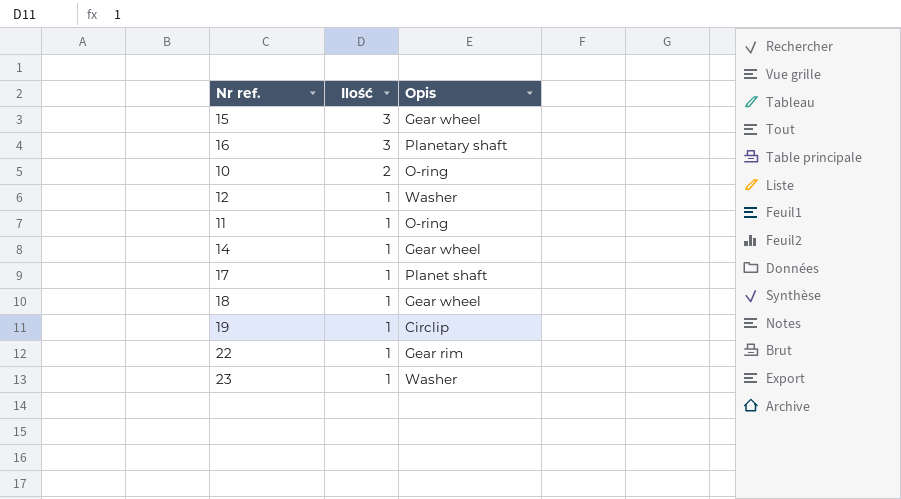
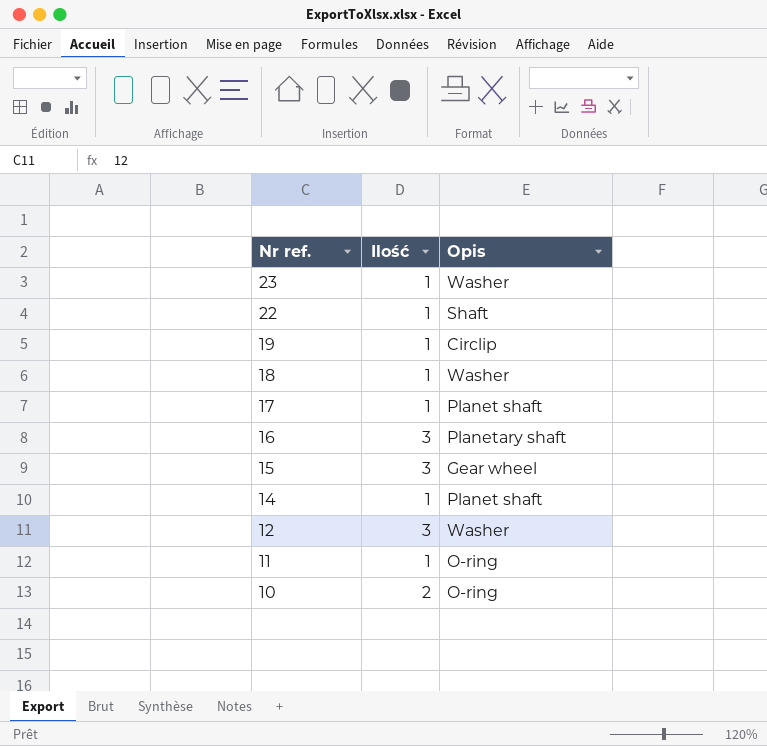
row order: Ilość descending -> Nr ref. descending
22 | Opis: Gear rim -> Shaft
18 | Opis: Gear wheel -> Washer
14 | Opis: Gear wheel -> Planet shaft
12 | Ilość: 1 -> 3

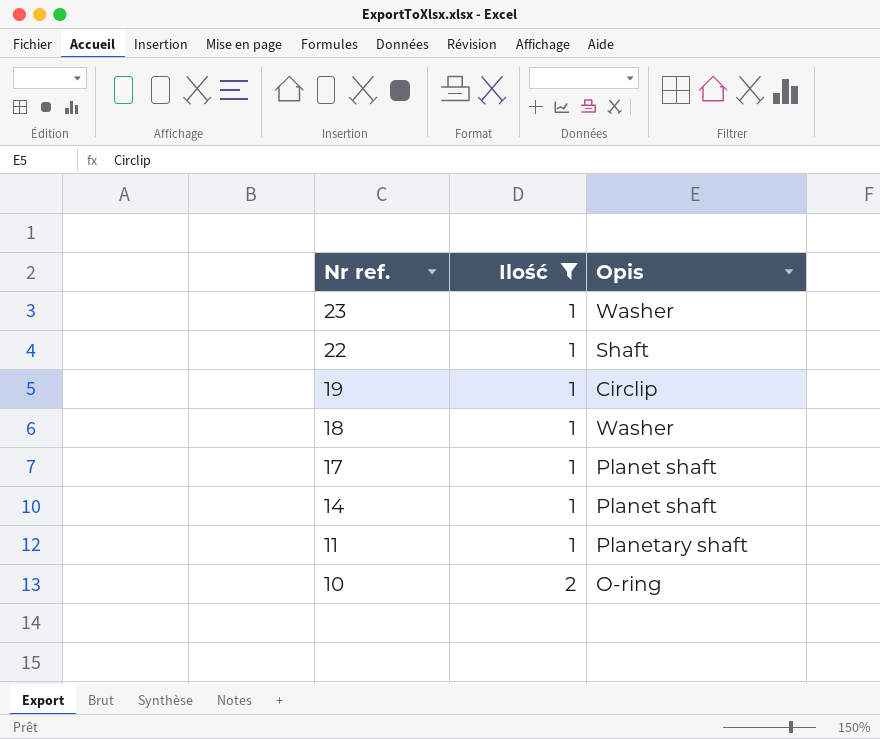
filter: none -> Ilość != 3
11 | Opis: O-ring -> Planetary shaft

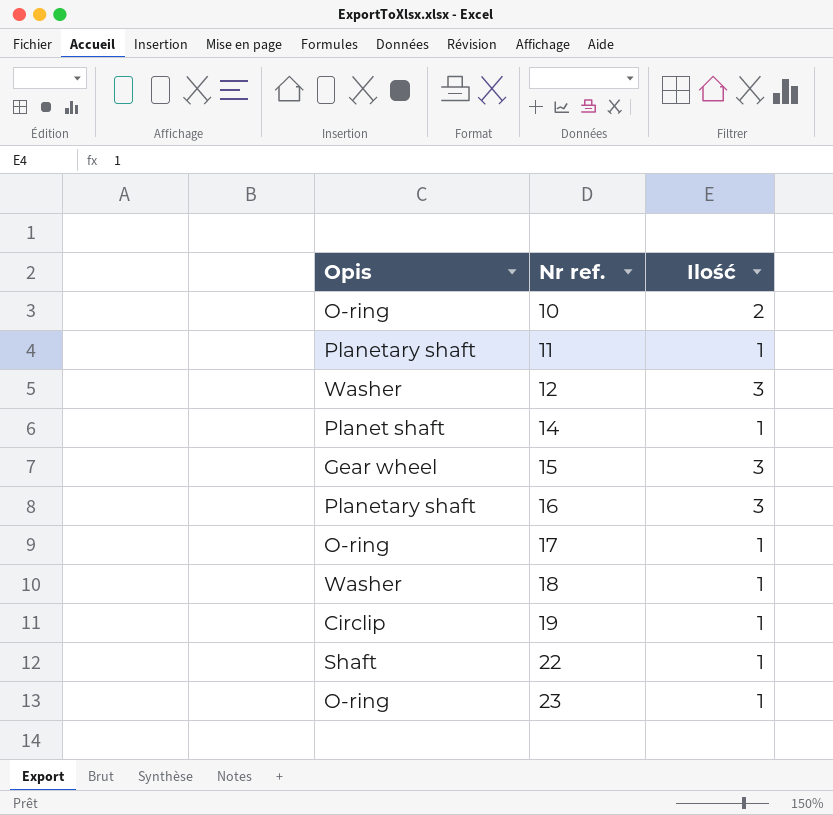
filter: Ilość != 3 -> none
row order: Nr ref. descending -> Nr ref. ascending
column Opis | position: 3 -> 1
17 | Opis: Planet shaft -> O-ring
23 | Opis: Washer -> O-ring

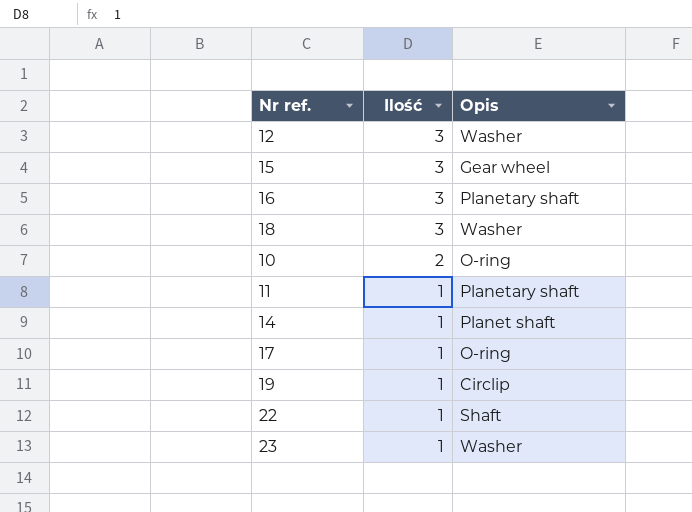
row order: Nr ref. ascending -> Ilość descending
column Opis | position: 1 -> 3
18 | Ilość: 1 -> 3
23 | Opis: O-ring -> Washer

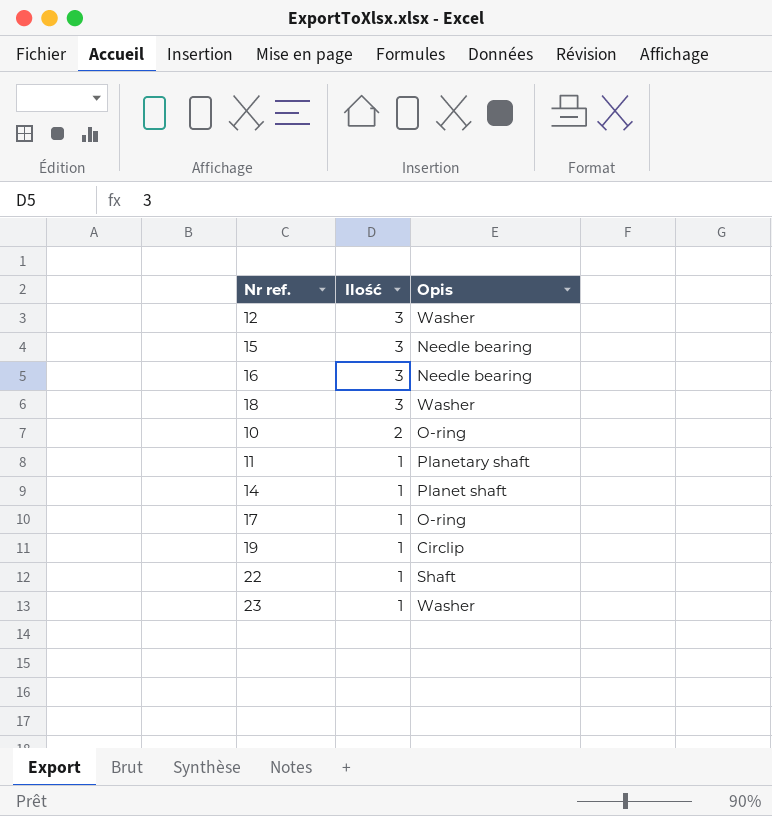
15 | Opis: Gear wheel -> Needle bearing
16 | Opis: Planetary shaft -> Needle bearing

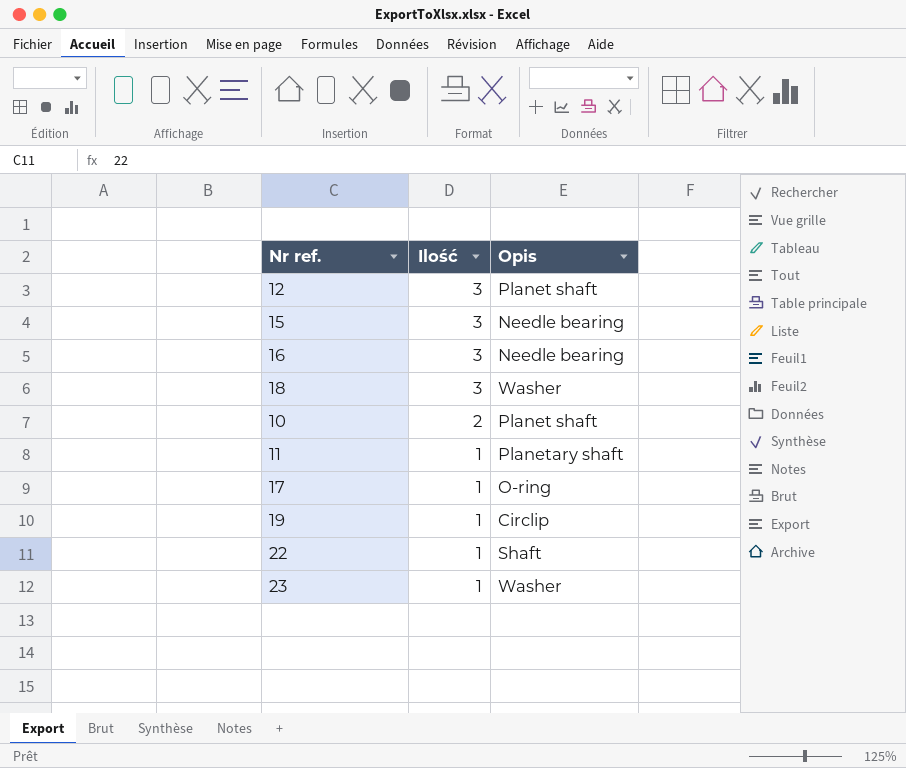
row 14: 1 | Planet shaft -> none
12 | Opis: Washer -> Planet shaft
10 | Opis: O-ring -> Planet shaft

